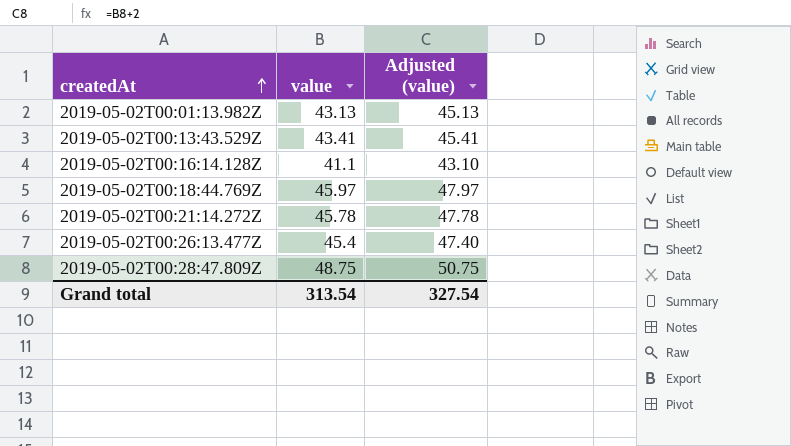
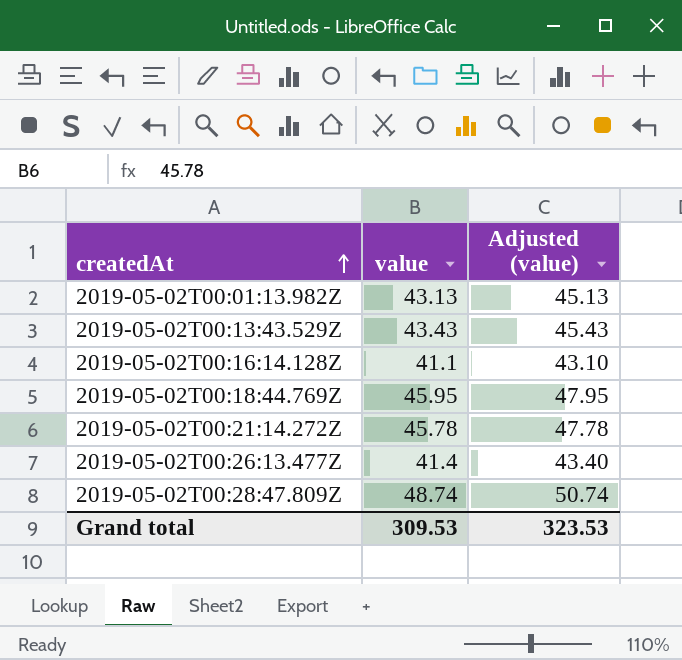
2019-05-02T00:13:43.529Z | value: 43.41 -> 43.43
2019-05-02T00:13:43.529Z | Adjusted (value): 45.41 -> 45.43
2019-05-02T00:18:44.769Z | value: 45.97 -> 45.95
2019-05-02T00:18:44.769Z | Adjusted (value): 47.97 -> 47.95
2019-05-02T00:26:13.477Z | value: 45.4 -> 41.4
2019-05-02T00:26:13.477Z | Adjusted (value): 47.40 -> 43.40
2019-05-02T00:28:47.809Z | value: 48.75 -> 48.74
2019-05-02T00:28:47.809Z | Adjusted (value): 50.75 -> 50.74
Grand total | value: 313.54 -> 309.53
Grand total | Adjusted (value): 327.54 -> 323.53

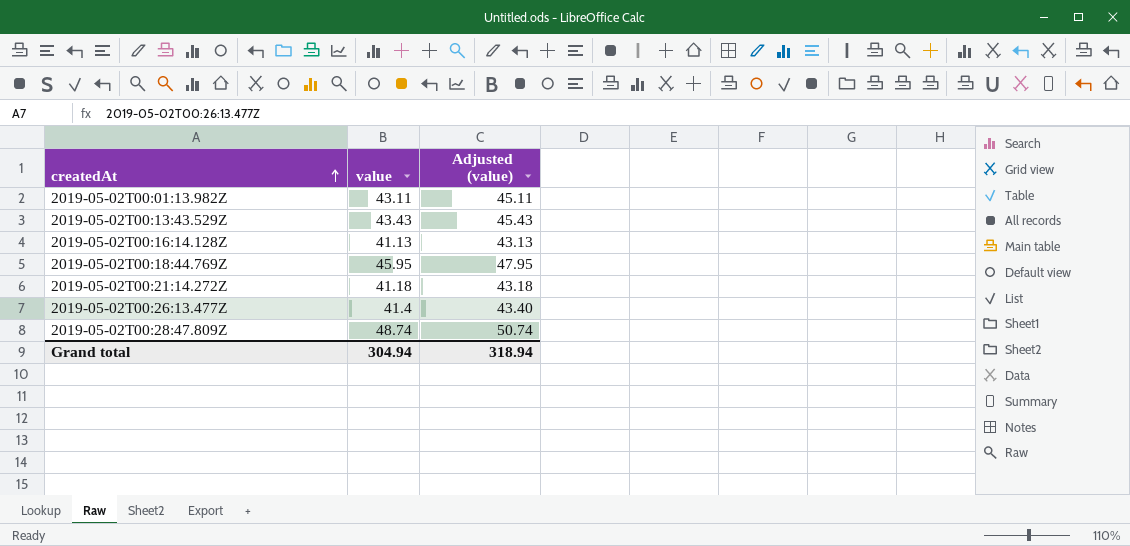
2019-05-02T00:01:13.982Z | value: 43.13 -> 43.11
2019-05-02T00:01:13.982Z | Adjusted (value): 45.13 -> 45.11
2019-05-02T00:16:14.128Z | value: 41.1 -> 41.13
2019-05-02T00:16:14.128Z | Adjusted (value): 43.10 -> 43.13
2019-05-02T00:21:14.272Z | value: 45.78 -> 41.18
2019-05-02T00:21:14.272Z | Adjusted (value): 47.78 -> 43.18
Grand total | value: 309.53 -> 304.94
Grand total | Adjusted (value): 323.53 -> 318.94

